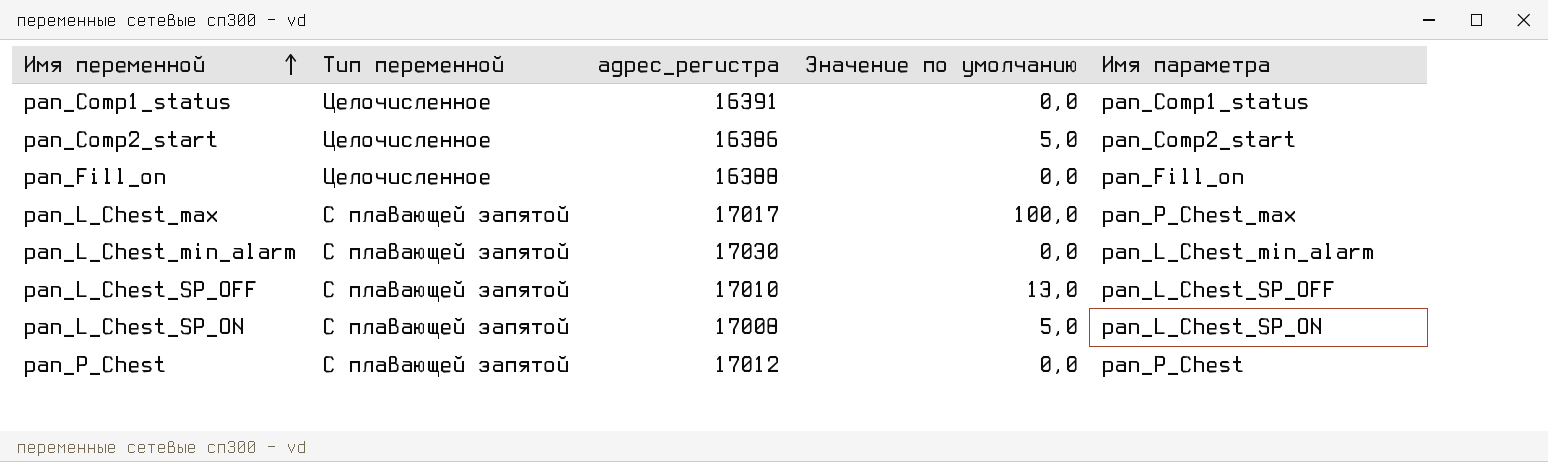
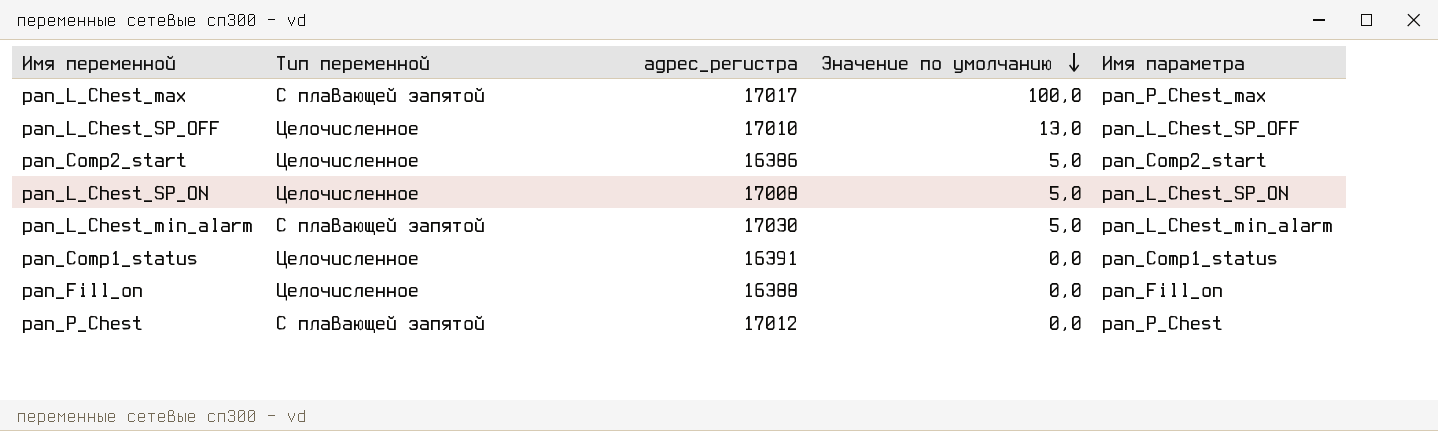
row order: Имя переменной ascending -> Значение по умолчанию descending
pan_L_Chest_SP_OFF | Тип переменной: С плавающей запятой -> Целочисленное
pan_L_Chest_SP_ON | Тип переменной: С плавающей запятой -> Целочисленное
pan_L_Chest_min_alarm | Значение по умолчанию: 0,0 -> 5,0

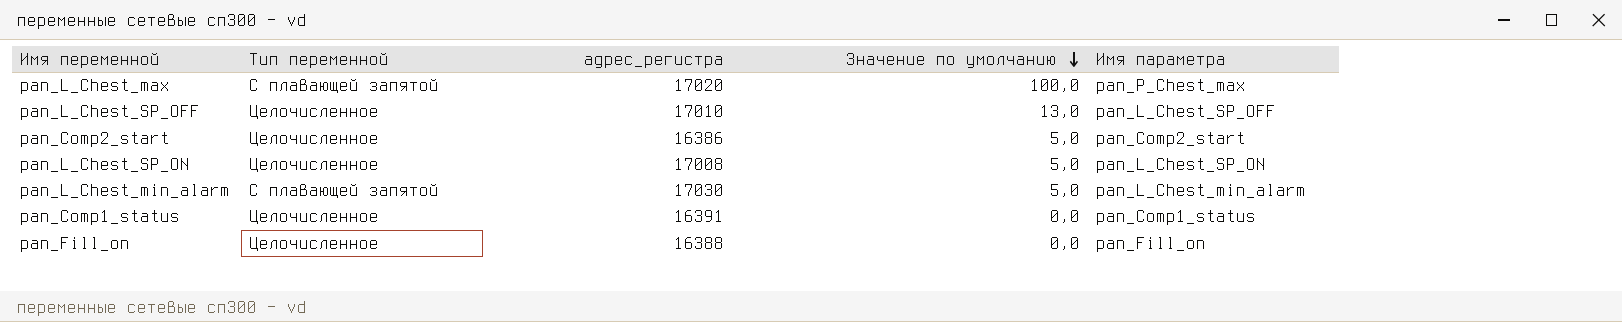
row pan_P_Chest: С плавающей запятой | 17012 | 0,0 | pan_P_Chest -> none
pan_L_Chest_max | адрес_регистра: 17017 -> 17020

